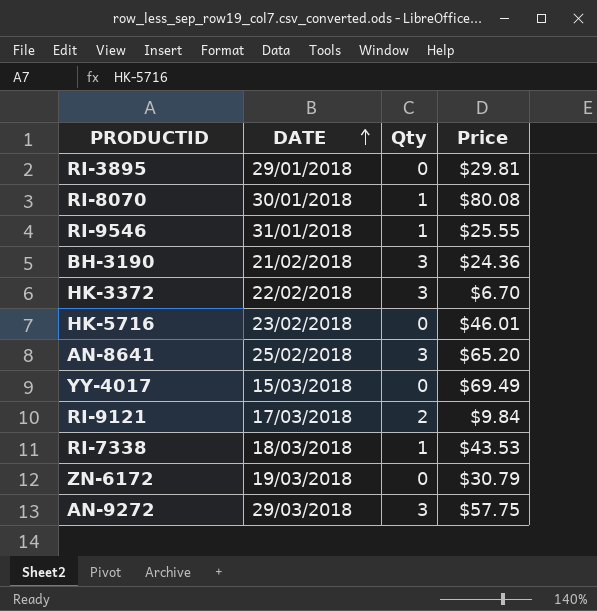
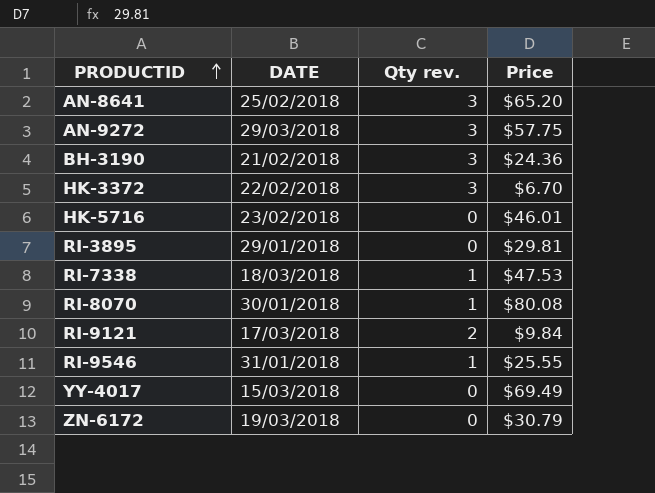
row order: DATE ascending -> PRODUCTID ascending
column name: Qty -> Qty rev.
RI-7338 | Price: $43.53 -> $47.53

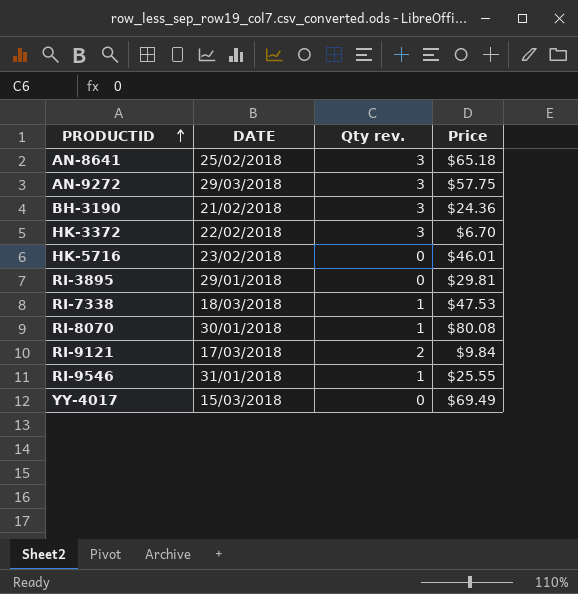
row ZN-6172: 19/03/2018 | 0 | $30.79 -> none
AN-8641 | Price: $65.20 -> $65.18

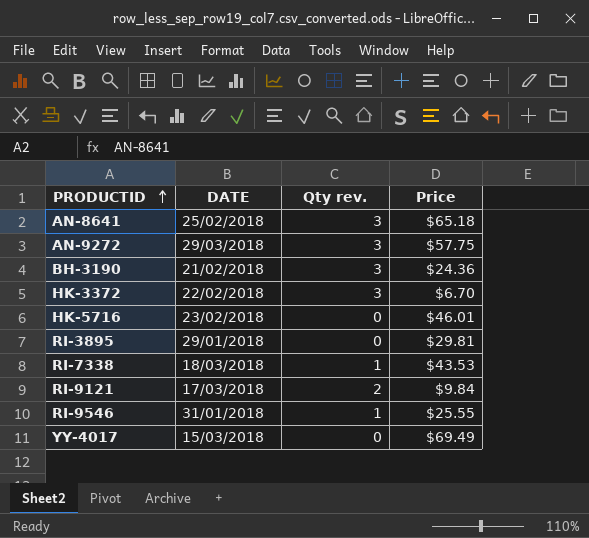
row RI-8070: 30/01/2018 | 1 | $80.08 -> none
RI-7338 | Price: $47.53 -> $43.53

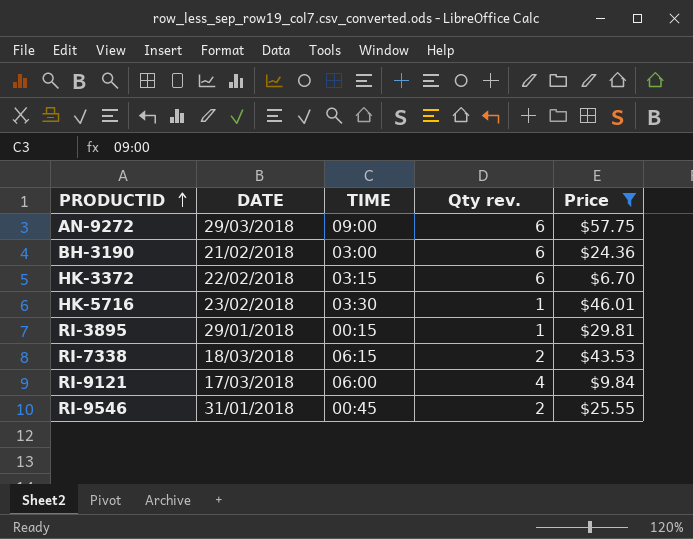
filter: none -> Price <= $57.75
column TIME | position: none -> 3
AN-9272 | Qty rev.: 3 -> 6
BH-3190 | Qty rev.: 3 -> 6
HK-3372 | Qty rev.: 3 -> 6
HK-5716 | Qty rev.: 0 -> 1
RI-3895 | Qty rev.: 0 -> 1
RI-7338 | Qty rev.: 1 -> 2
RI-9121 | Qty rev.: 2 -> 4
RI-9546 | Qty rev.: 1 -> 2

